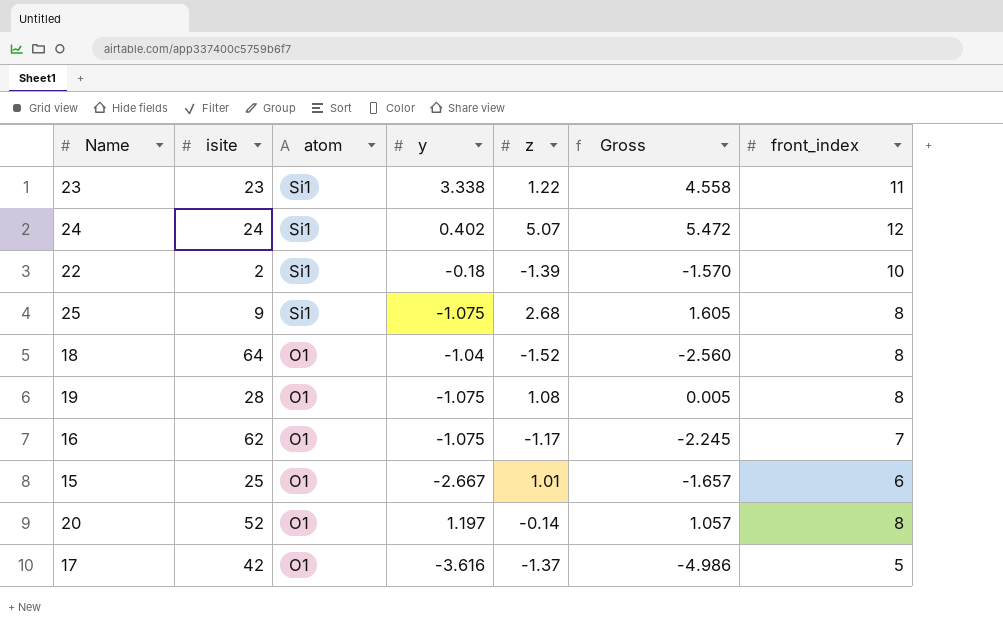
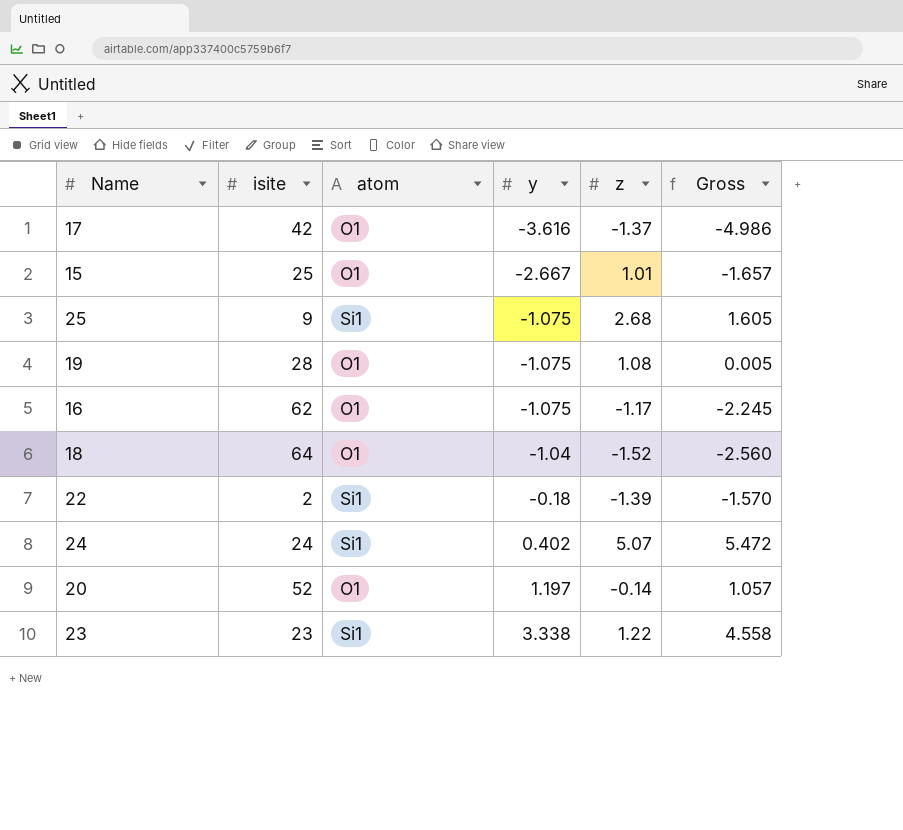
row order: atom descending -> y ascending
column front_index | position: 7 -> none

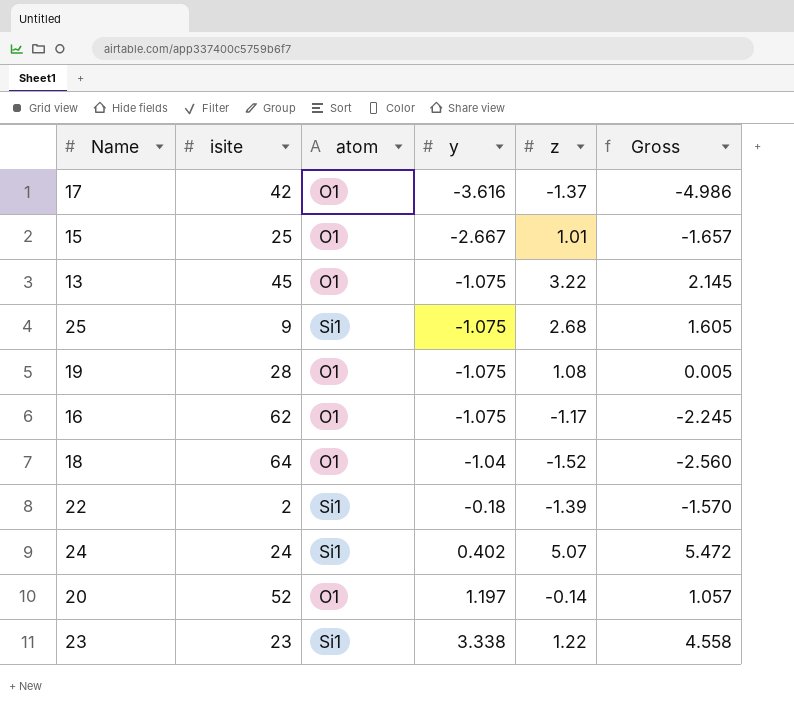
row 13: none -> 45 | O1 | -1.075 | 3.22 | 2.145

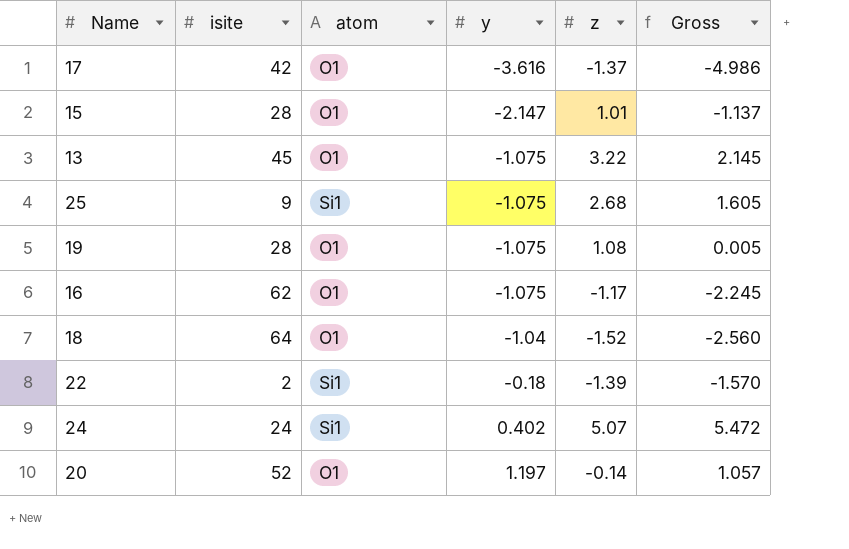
row 23: 23 | Si1 | 3.338 | 1.22 | 4.558 -> none
15 | isite: 25 -> 28
15 | y: -2.667 -> -2.147
15 | Gross: -1.657 -> -1.137

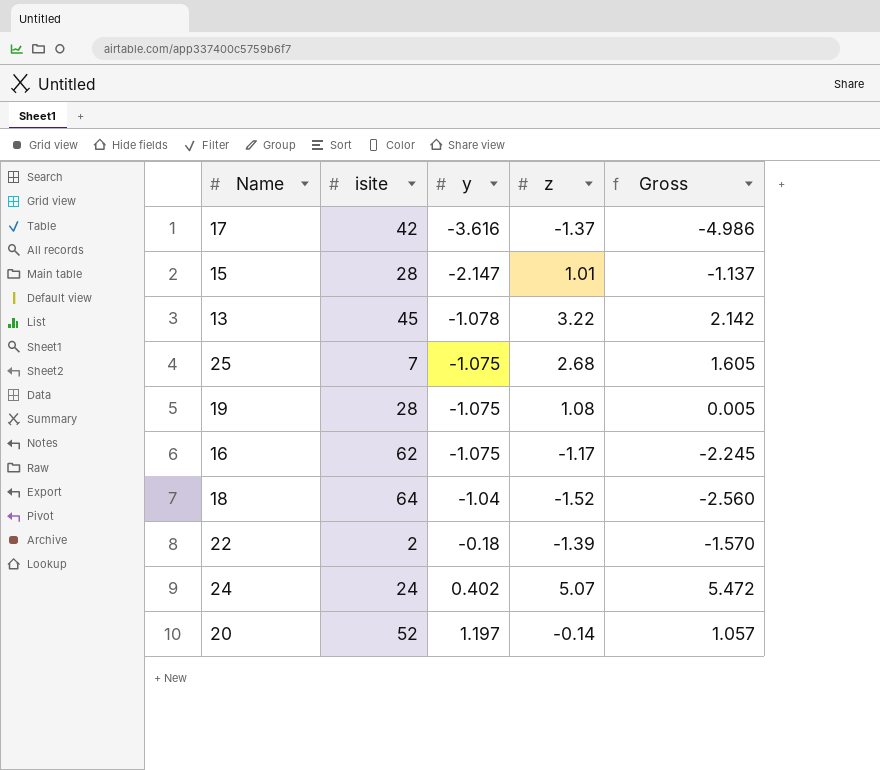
column atom | position: 3 -> none
13 | y: -1.075 -> -1.078
13 | Gross: 2.145 -> 2.142
25 | isite: 9 -> 7

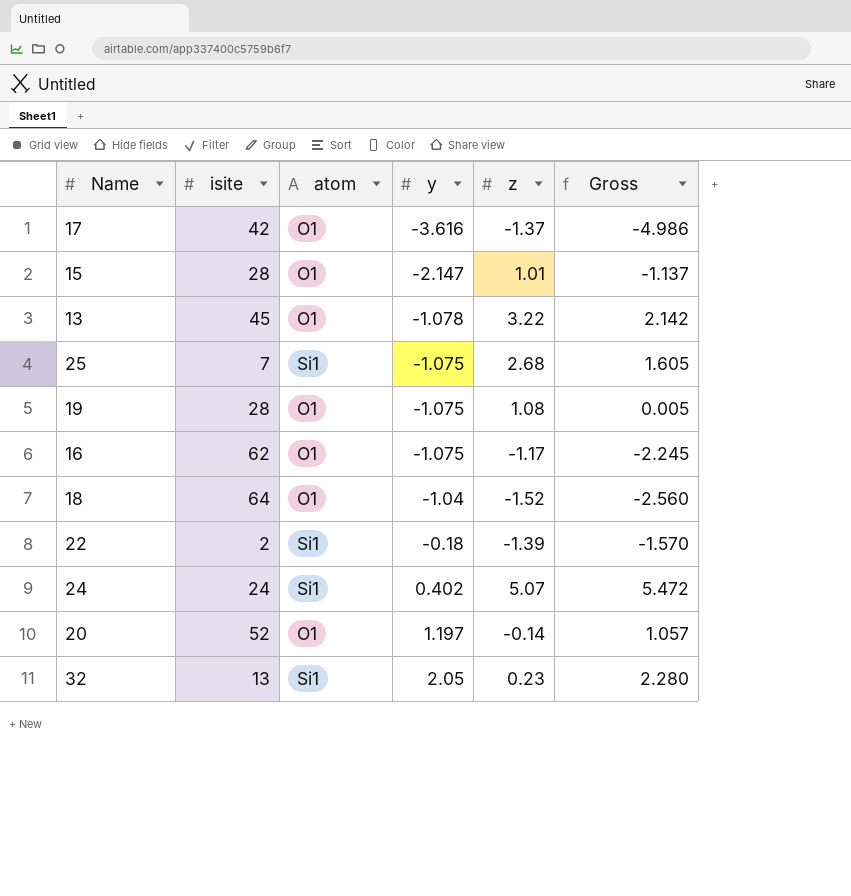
column atom | position: none -> 3
row 32: none -> 13 | Si1 | 2.05 | 0.23 | 2.280

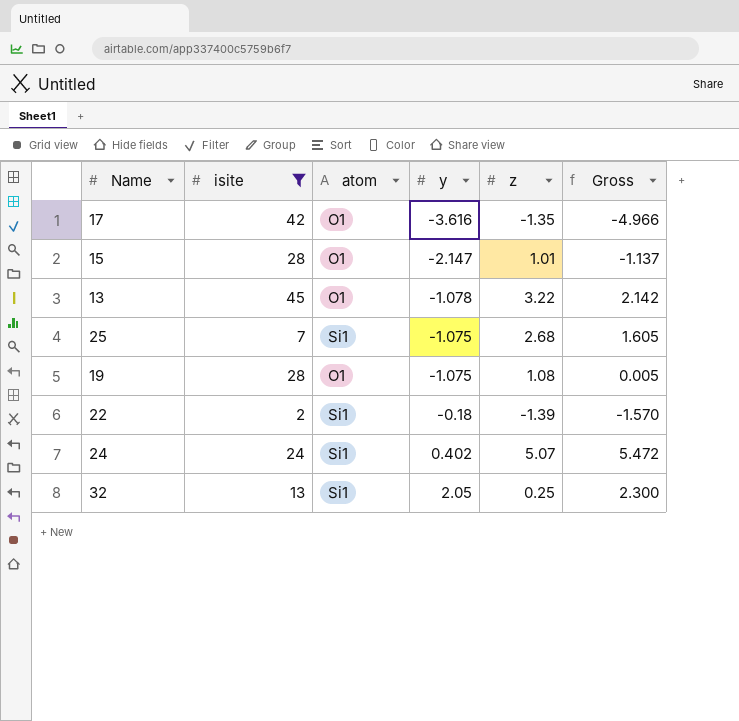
filter: none -> isite <= 45
17 | z: -1.37 -> -1.35
17 | Gross: -4.986 -> -4.966
32 | z: 0.23 -> 0.25
32 | Gross: 2.280 -> 2.300

